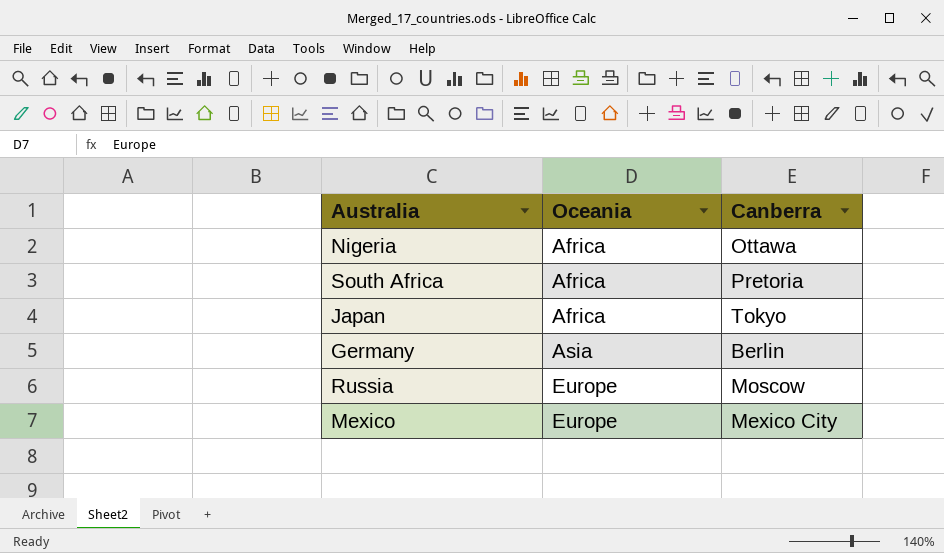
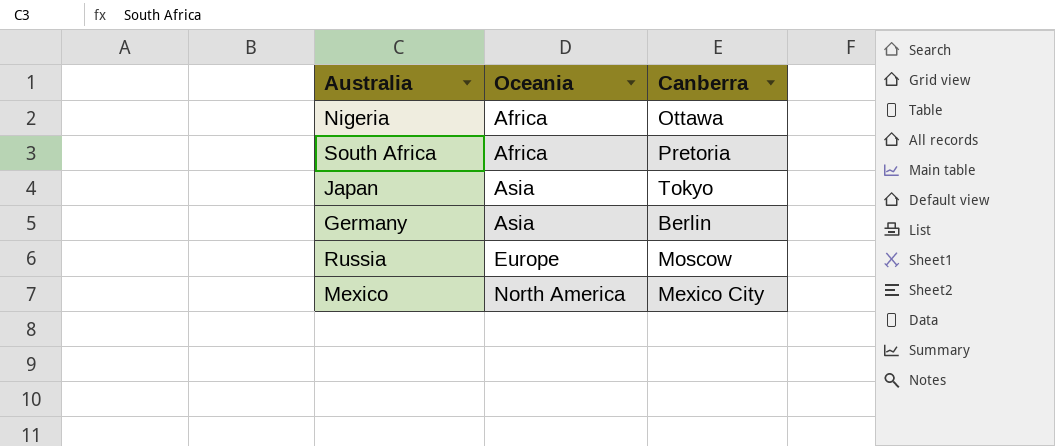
Japan | Oceania: Africa -> Asia
Mexico | Oceania: Europe -> North America

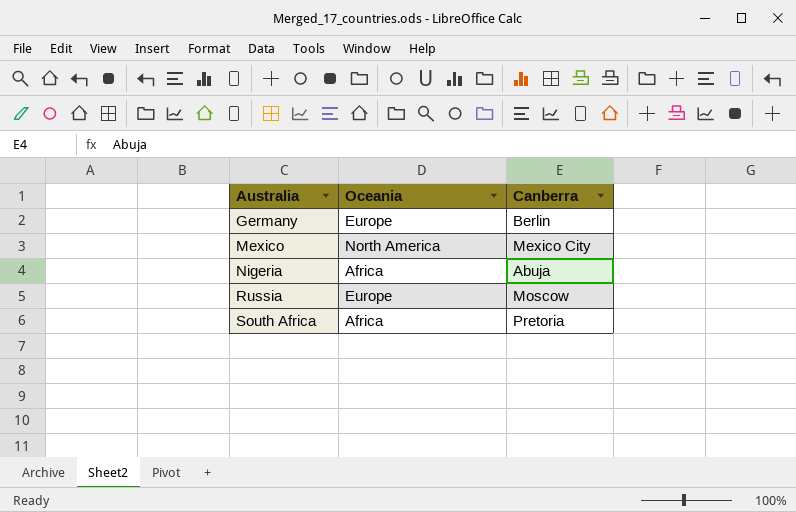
row order: Oceania ascending -> Australia ascending
row Japan: Asia | Tokyo -> none
Germany | Oceania: Asia -> Europe
Nigeria | Canberra: Ottawa -> Abuja

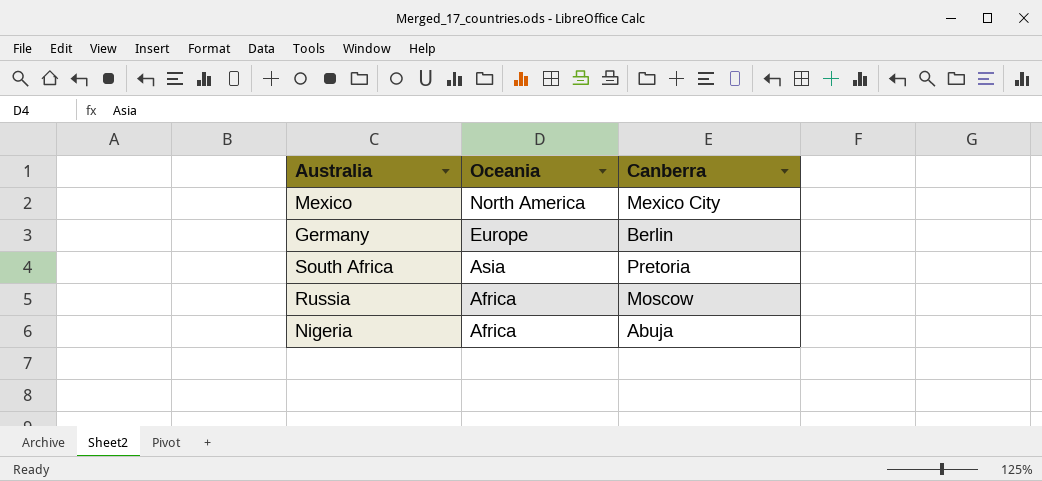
row order: Australia ascending -> Oceania descending
South Africa | Oceania: Africa -> Asia
Russia | Oceania: Europe -> Africa

